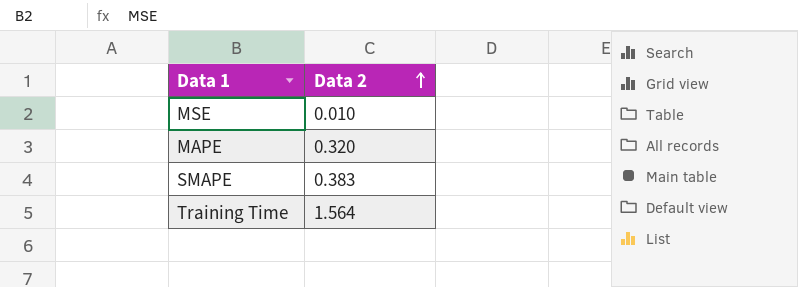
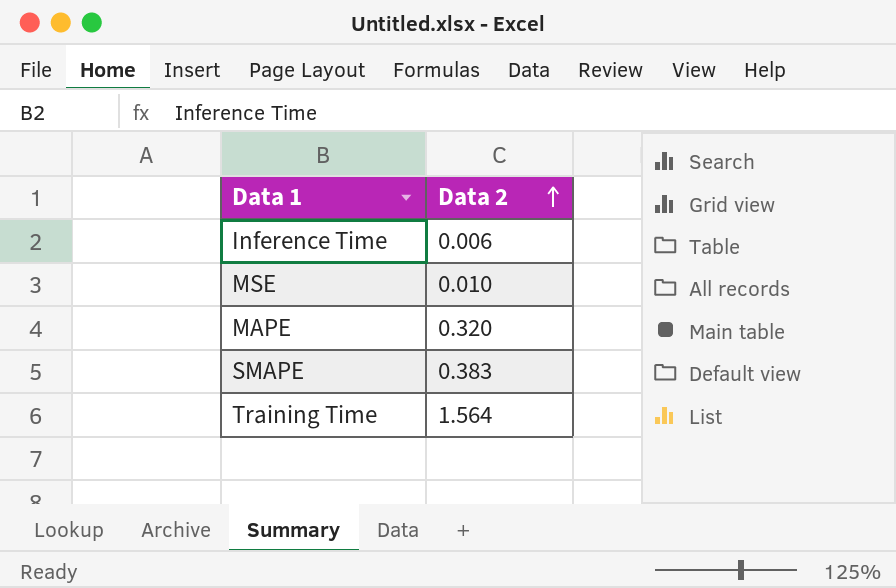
row Inference Time: none -> 0.006

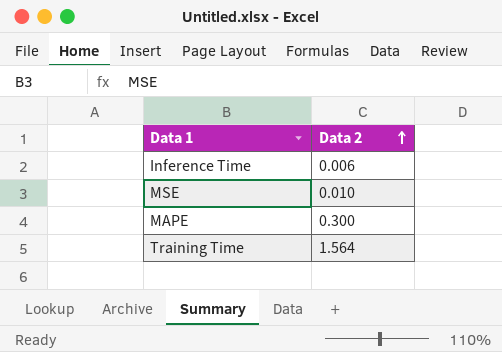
row SMAPE: 0.383 -> none
MAPE | Data 2: 0.320 -> 0.300

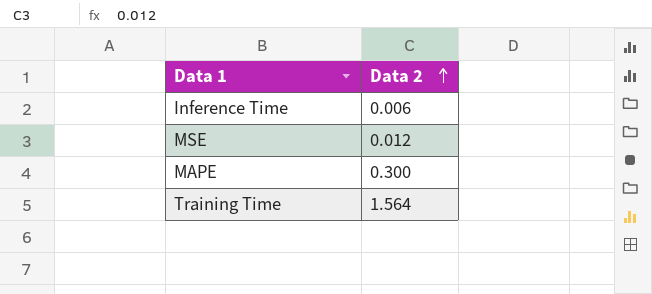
MSE | Data 2: 0.010 -> 0.012

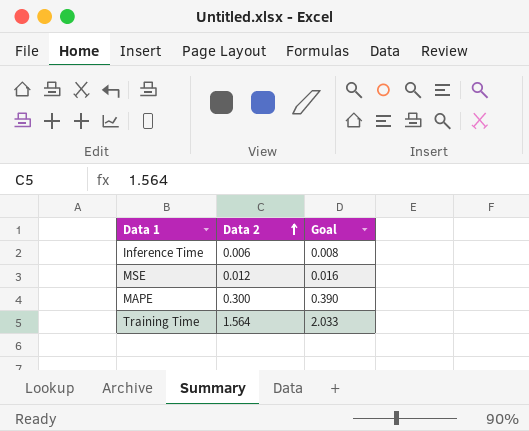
column Goal | formula: none -> [Data 2] * 1.3

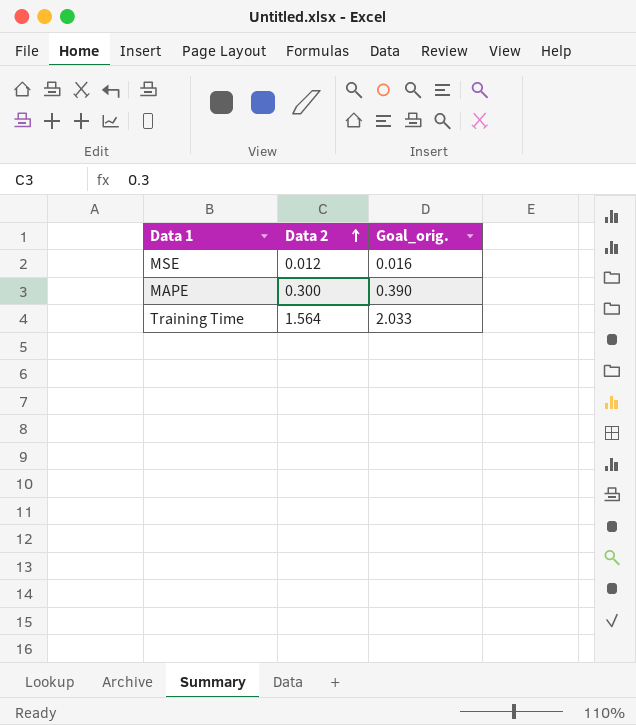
column name: Goal -> Goal_orig.
row Inference Time: 0.006 | 0.008 -> none

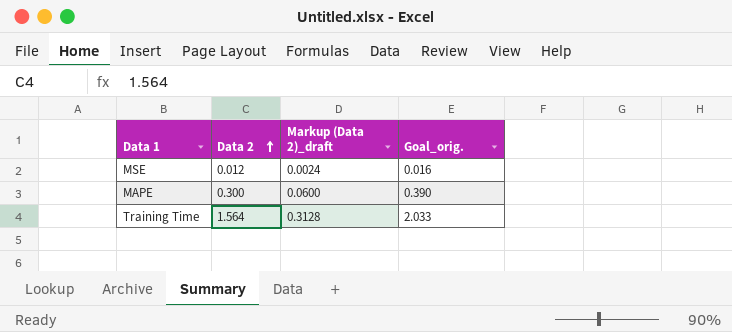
column Markup (Data 2)_draft | formula: none -> [Data 2] * 0.2

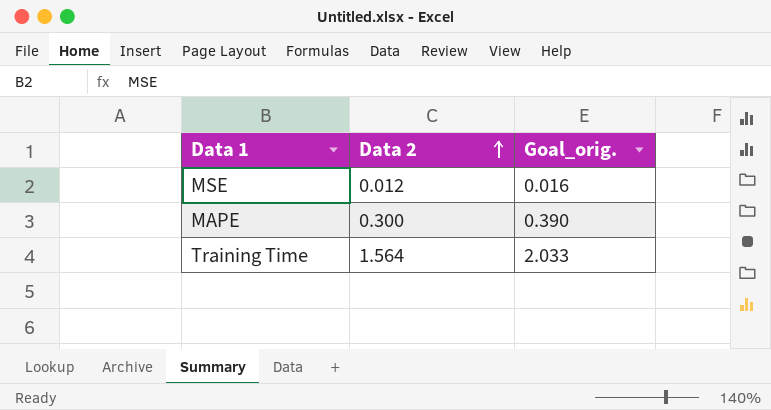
column Markup (Data 2)_draft | formula: [Data 2] * 0.2 -> none

